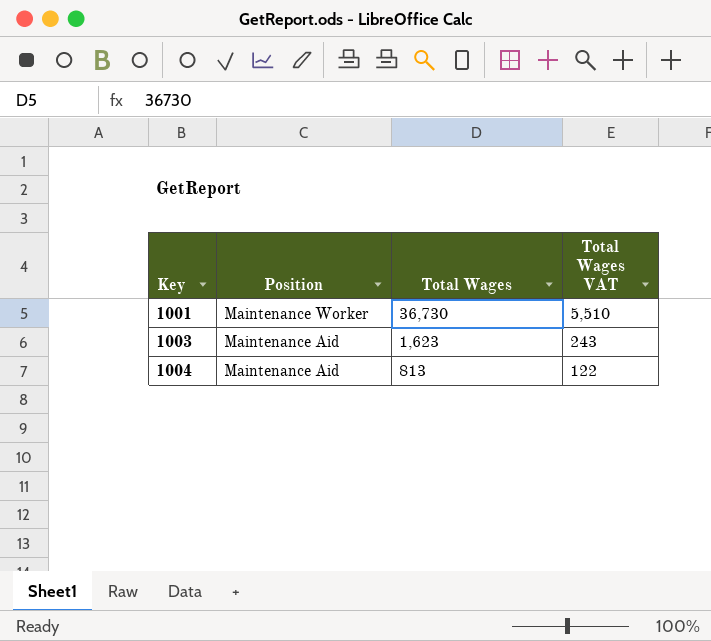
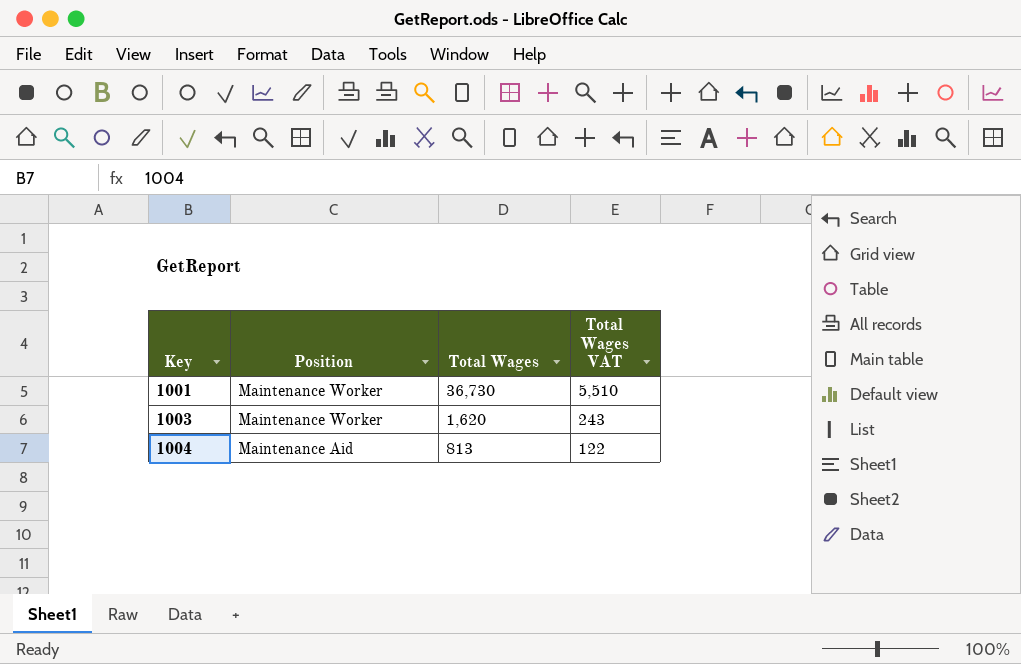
1003 | Position: Maintenance Aid -> Maintenance Worker
1003 | Total Wages: 1,623 -> 1,620

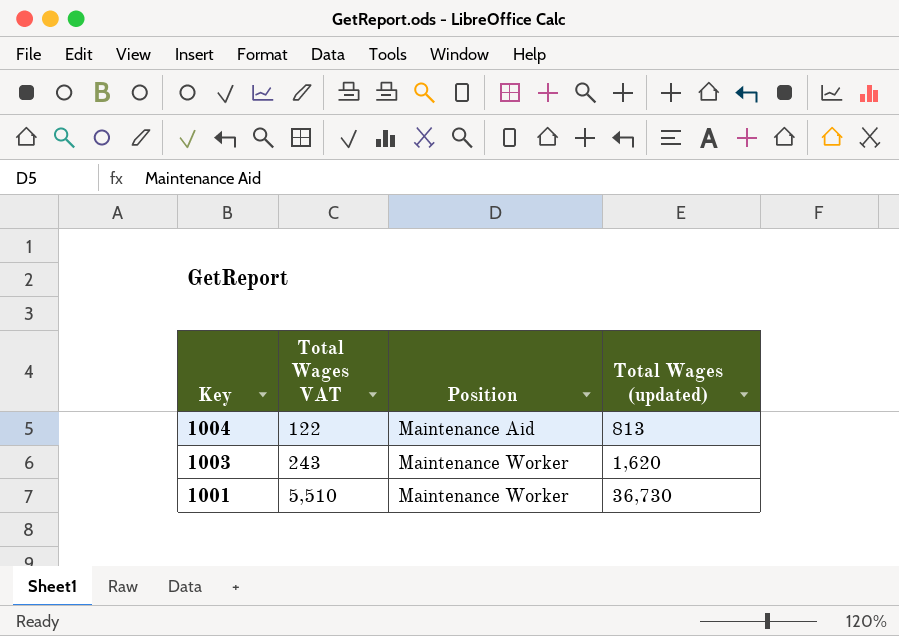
row order: Key ascending -> Key descending
column Total Wages VAT | position: 4 -> 2
column name: Total Wages -> Total Wages (updated)

